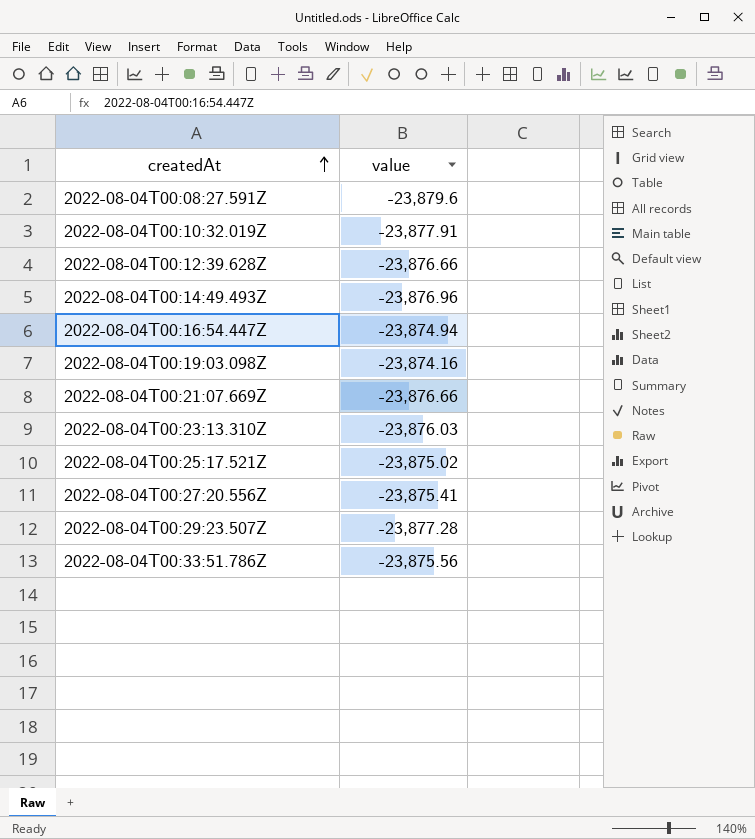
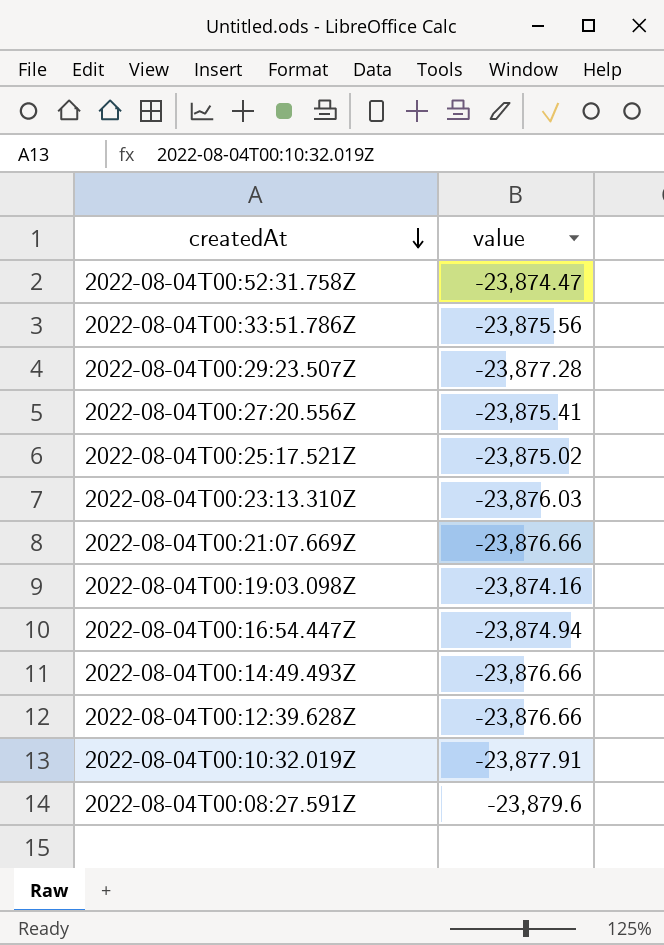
row order: createdAt ascending -> createdAt descending
row 2022-08-04T00:52:31.758Z: none -> -23,874.47
2022-08-04T00:14:49.493Z | value: -23,876.96 -> -23,876.66

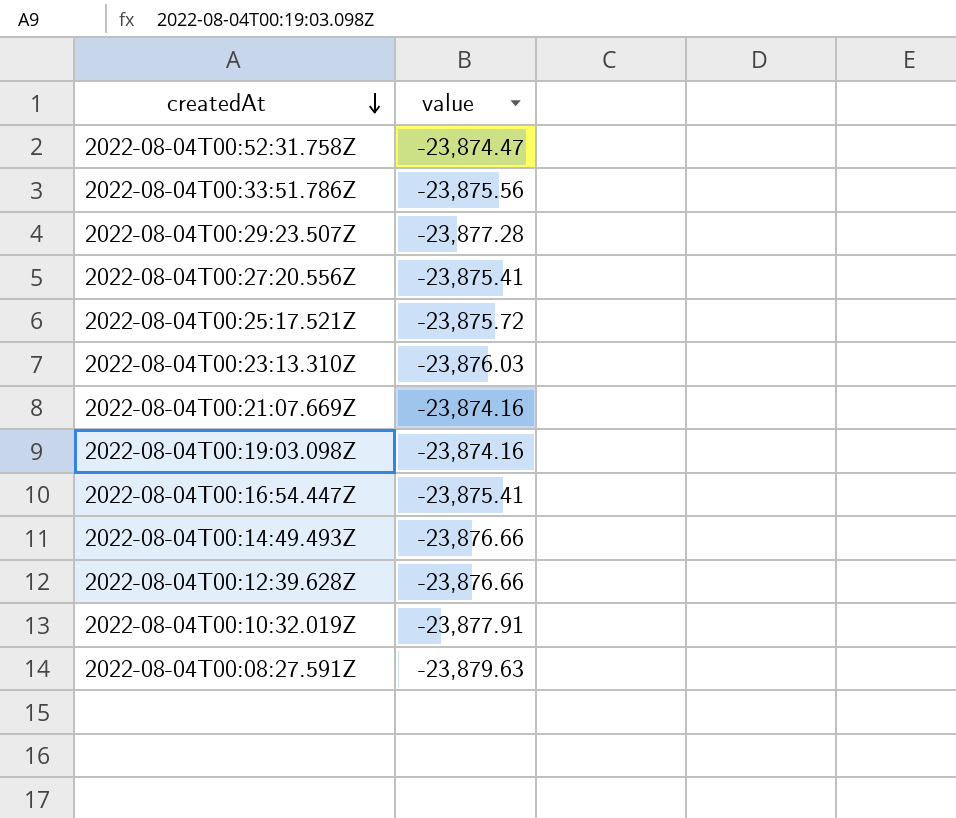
2022-08-04T00:25:17.521Z | value: -23,875.02 -> -23,875.72
2022-08-04T00:21:07.669Z | value: -23,876.66 -> -23,874.16
2022-08-04T00:16:54.447Z | value: -23,874.94 -> -23,875.41
2022-08-04T00:08:27.591Z | value: -23,879.6 -> -23,879.63

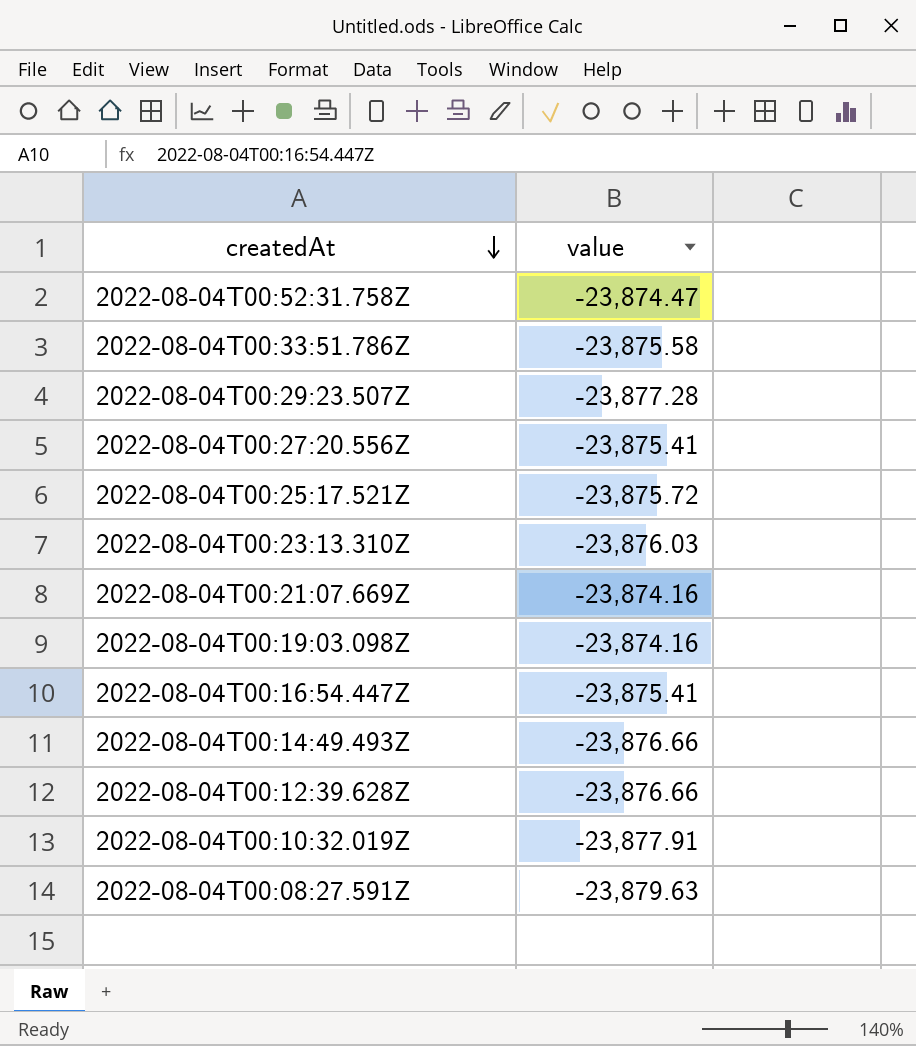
2022-08-04T00:33:51.786Z | value: -23,875.56 -> -23,875.58

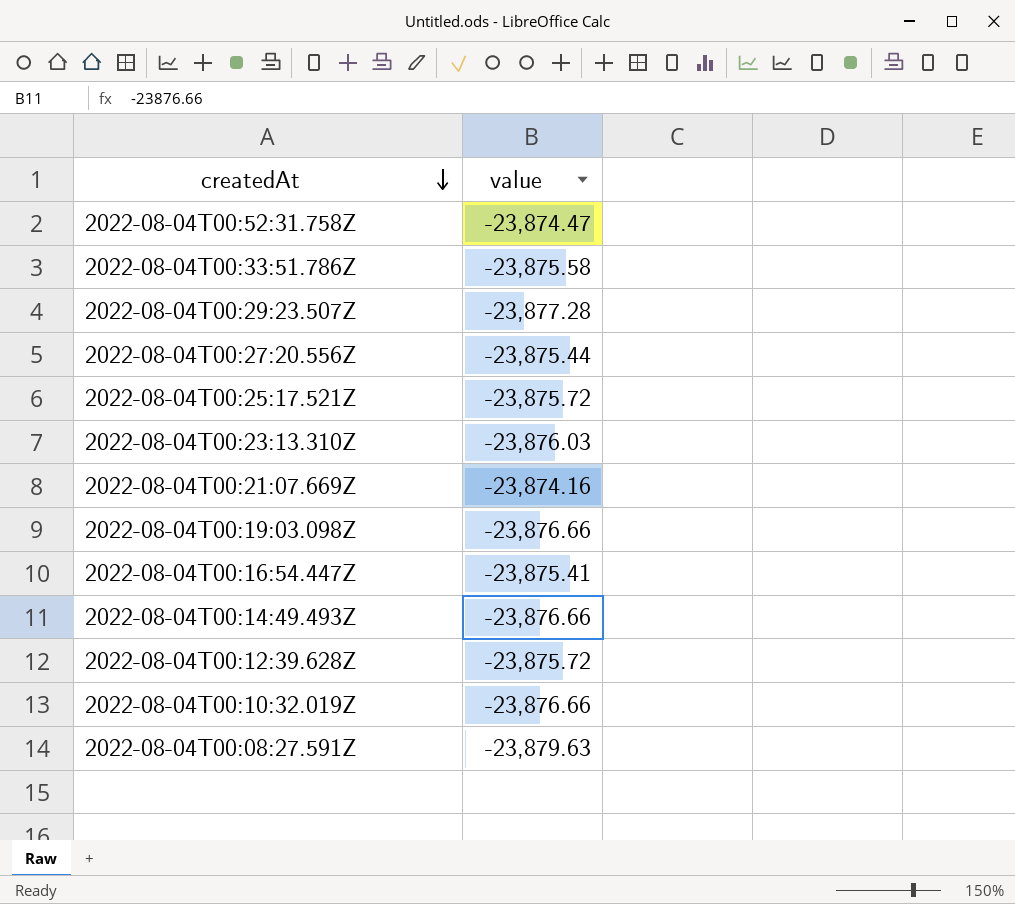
2022-08-04T00:27:20.556Z | value: -23,875.41 -> -23,875.44
2022-08-04T00:19:03.098Z | value: -23,874.16 -> -23,876.66
2022-08-04T00:12:39.628Z | value: -23,876.66 -> -23,875.72
2022-08-04T00:10:32.019Z | value: -23,877.91 -> -23,876.66

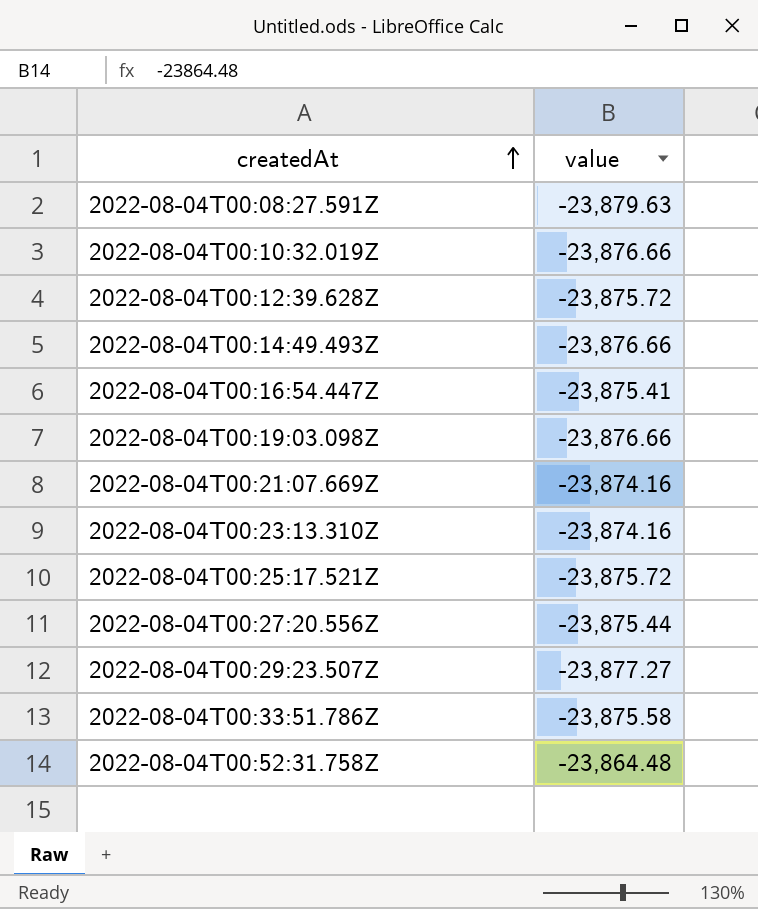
row order: createdAt descending -> createdAt ascending
2022-08-04T00:23:13.310Z | value: -23,876.03 -> -23,874.16
2022-08-04T00:29:23.507Z | value: -23,877.28 -> -23,877.27
2022-08-04T00:52:31.758Z | value: -23,874.47 -> -23,864.48

